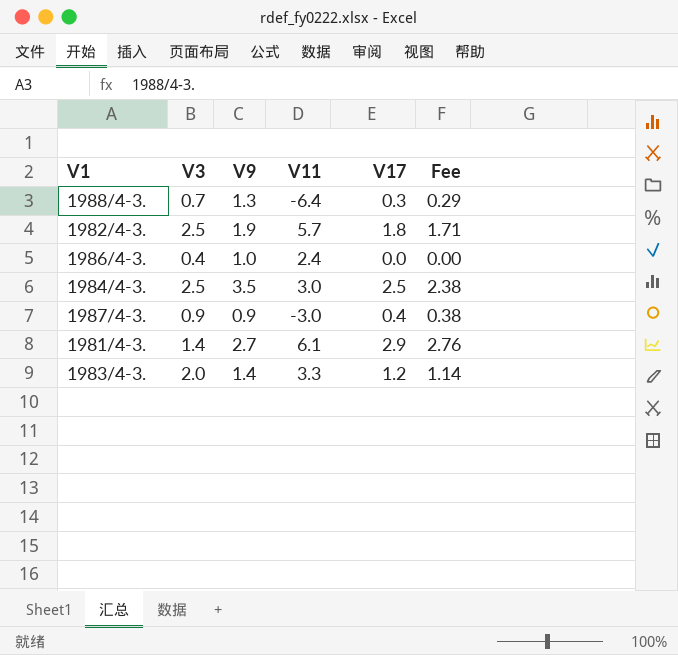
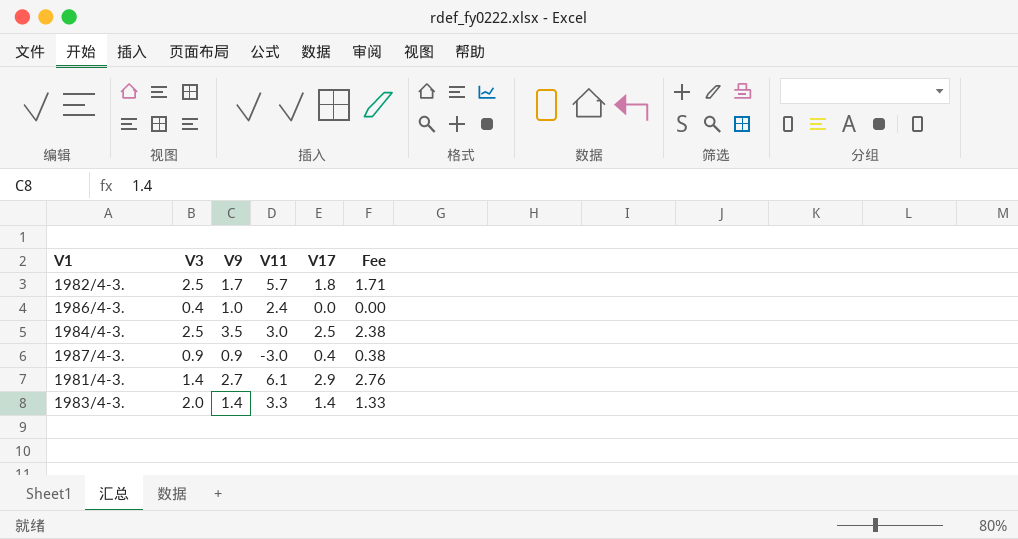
row 1988/4-3.: 0.7 | 1.3 | -6.4 | 0.3 | 0.29 -> none
1982/4-3. | V9: 1.9 -> 1.7
1983/4-3. | V17: 1.2 -> 1.4
1983/4-3. | Fee: 1.14 -> 1.33

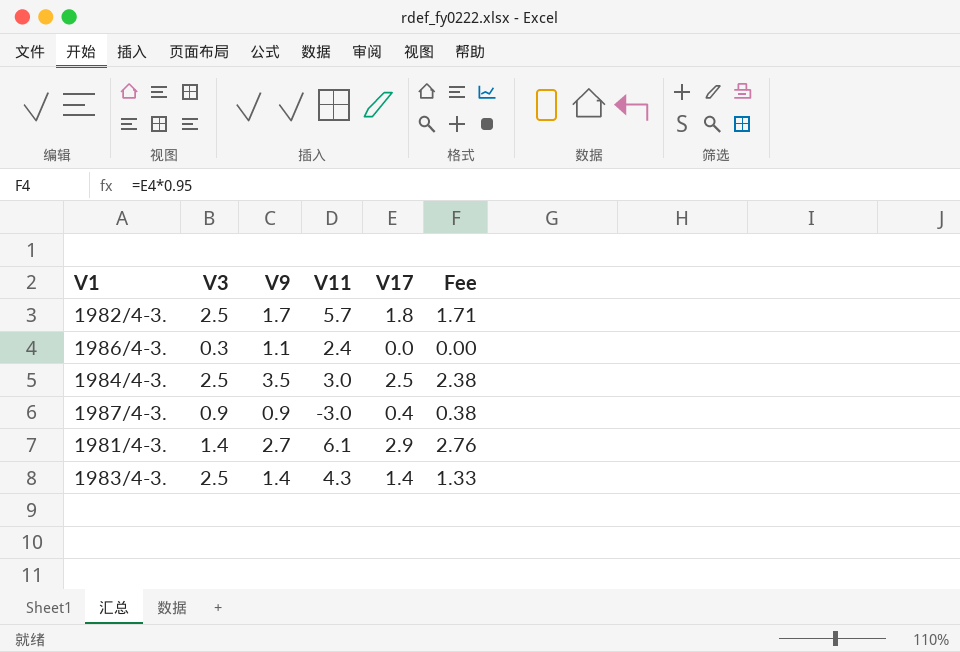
1986/4-3. | V3: 0.4 -> 0.3
1986/4-3. | V9: 1.0 -> 1.1
1983/4-3. | V3: 2.0 -> 2.5
1983/4-3. | V11: 3.3 -> 4.3

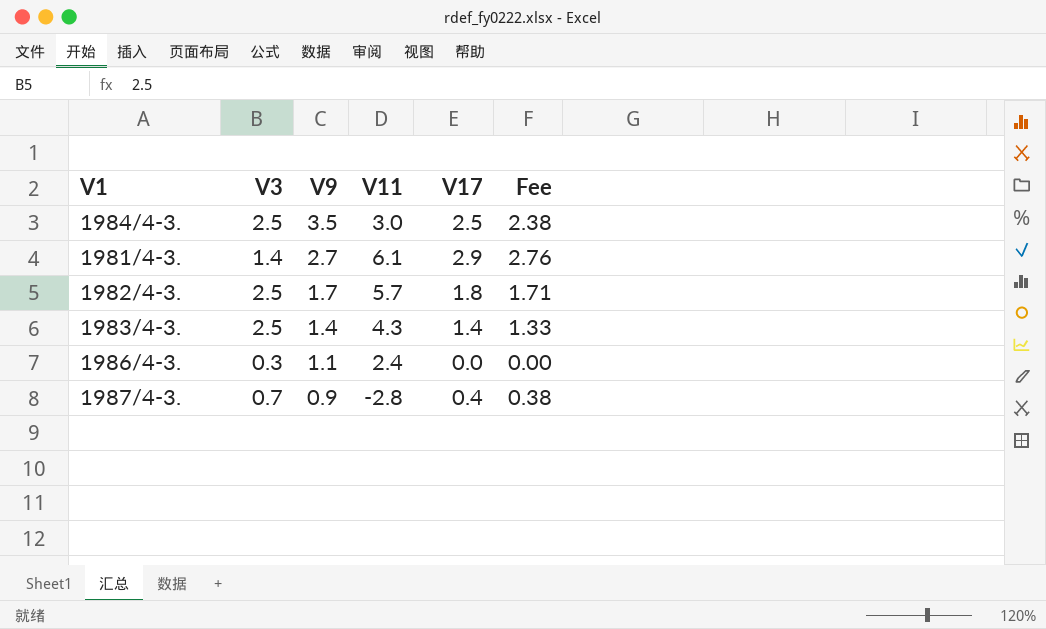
row order: none -> V9 descending
1987/4-3. | V3: 0.9 -> 0.7
1987/4-3. | V11: -3.0 -> -2.8

